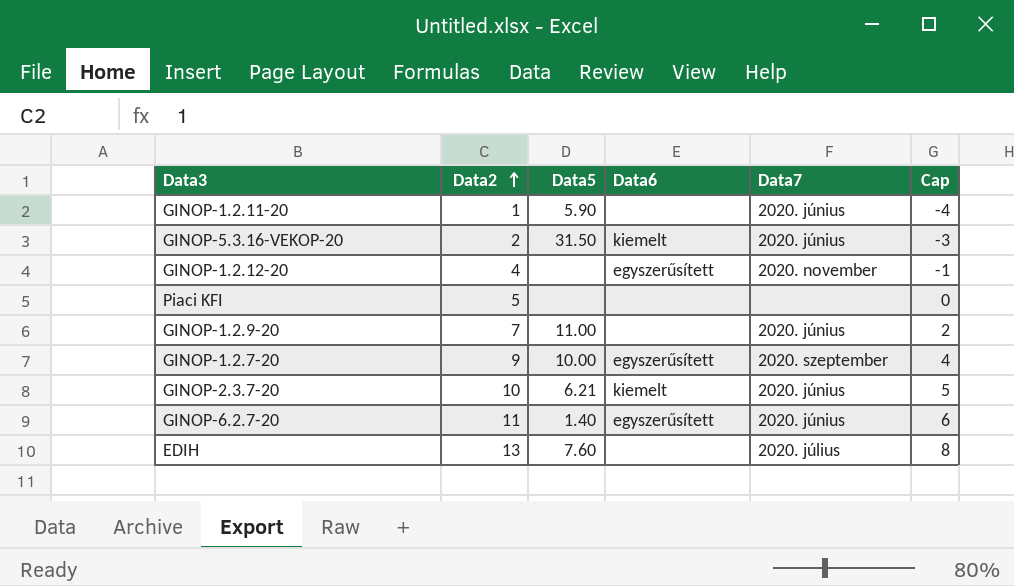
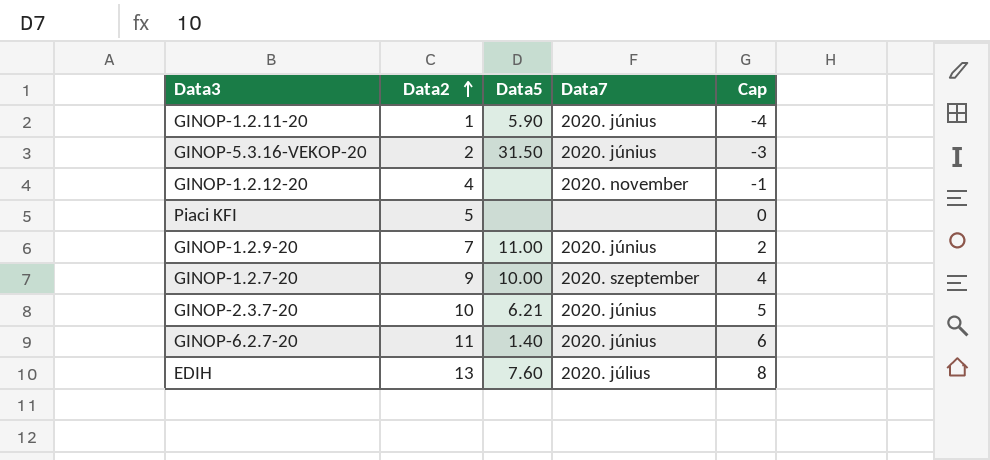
column Data6 | position: 4 -> none

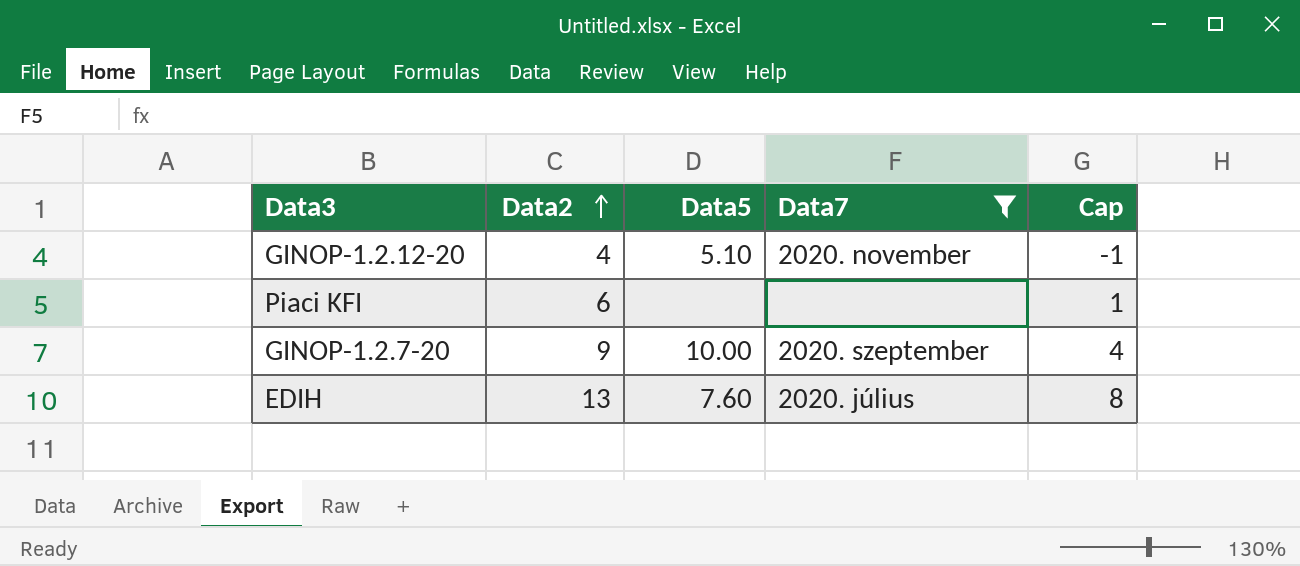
filter: none -> Data7 != 2020. június
GINOP-1.2.12-20 | Data5: none -> 5.10
Piaci KFI | Data2: 5 -> 6
Piaci KFI | Cap: 0 -> 1

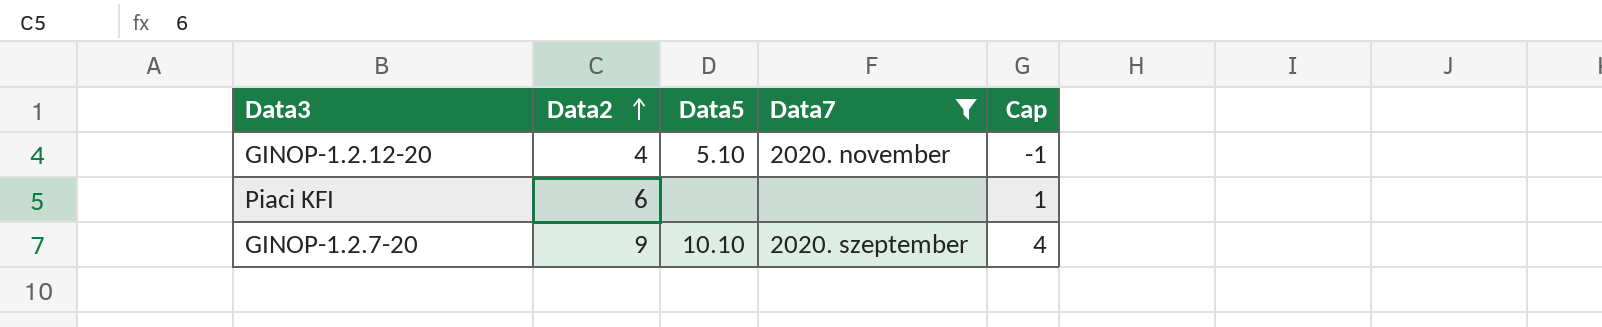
row EDIH: 13 | 7.60 | 2020. július | 8 -> none
GINOP-1.2.7-20 | Data5: 10.00 -> 10.10

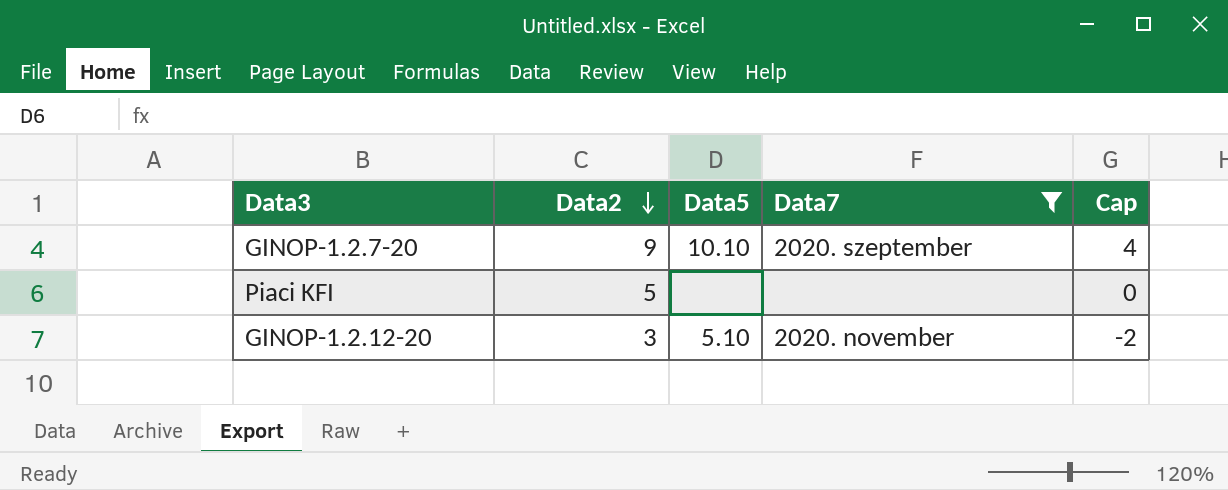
row order: Data2 ascending -> Data2 descending
Piaci KFI | Data2: 6 -> 5
Piaci KFI | Cap: 1 -> 0
GINOP-1.2.12-20 | Data2: 4 -> 3
GINOP-1.2.12-20 | Cap: -1 -> -2

